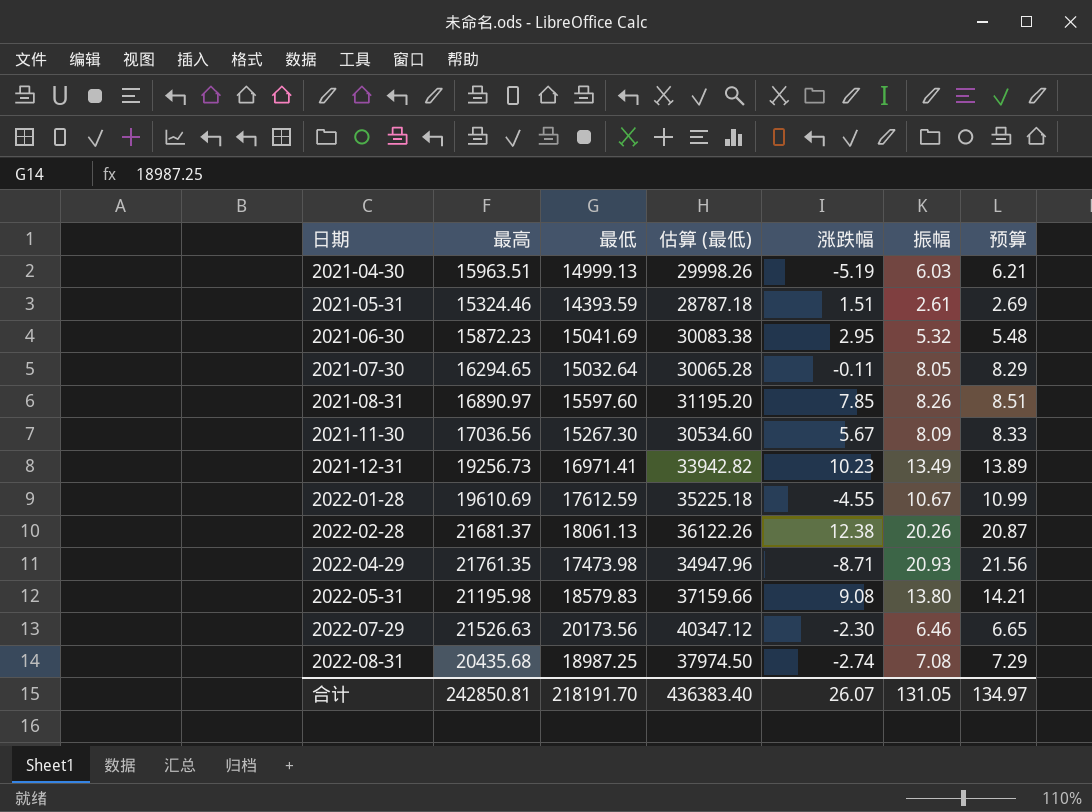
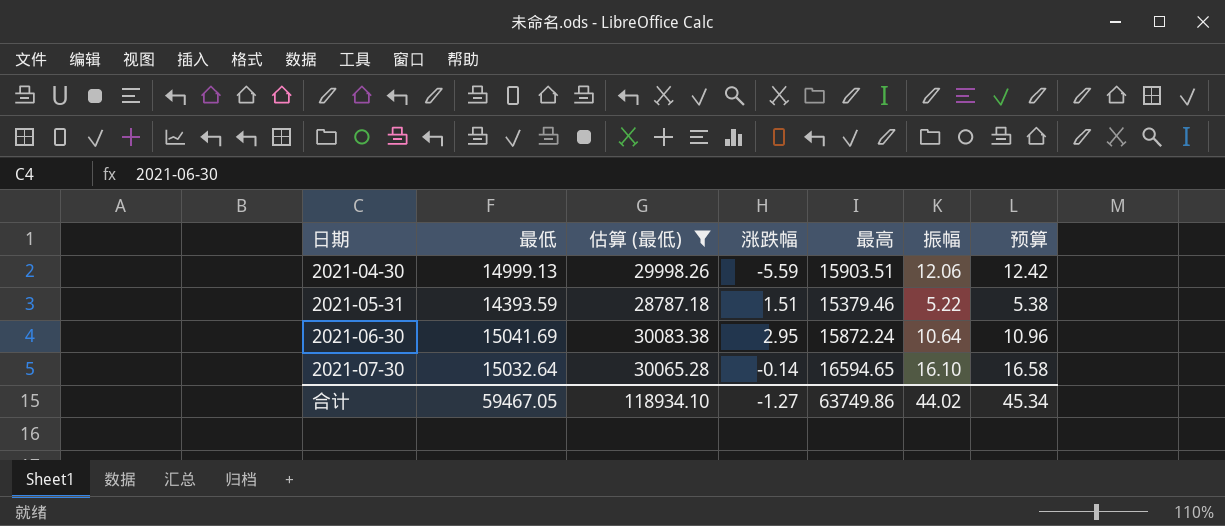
filter: none -> 估算 (最低) <= 30083.38
column 最高 | position: 2 -> 5
2021-04-30 | 涨跌幅: -5.19 -> -5.59
2021-04-30 | 最高: 15963.51 -> 15903.51
2021-04-30 | 振幅: 6.03 -> 12.06
2021-04-30 | 预算: 6.21 -> 12.42
2021-05-31 | 最高: 15324.46 -> 15379.46
2021-05-31 | 振幅: 2.61 -> 5.22
2021-05-31 | 预算: 2.69 -> 5.38
2021-06-30 | 最高: 15872.23 -> 15872.24
2021-06-30 | 振幅: 5.32 -> 10.64
2021-06-30 | 预算: 5.48 -> 10.96
2021-07-30 | 涨跌幅: -0.11 -> -0.14
2021-07-30 | 最高: 16294.65 -> 16594.65
2021-07-30 | 振幅: 8.05 -> 16.10
2021-07-30 | 预算: 8.29 -> 16.58
合计 | 最低: 218191.70 -> 59467.05
合计 | 估算 (最低): 436383.40 -> 118934.10
合计 | 涨跌幅: 26.07 -> -1.27
合计 | 最高: 242850.81 -> 63749.86
合计 | 振幅: 131.05 -> 44.02
合计 | 预算: 134.97 -> 45.34

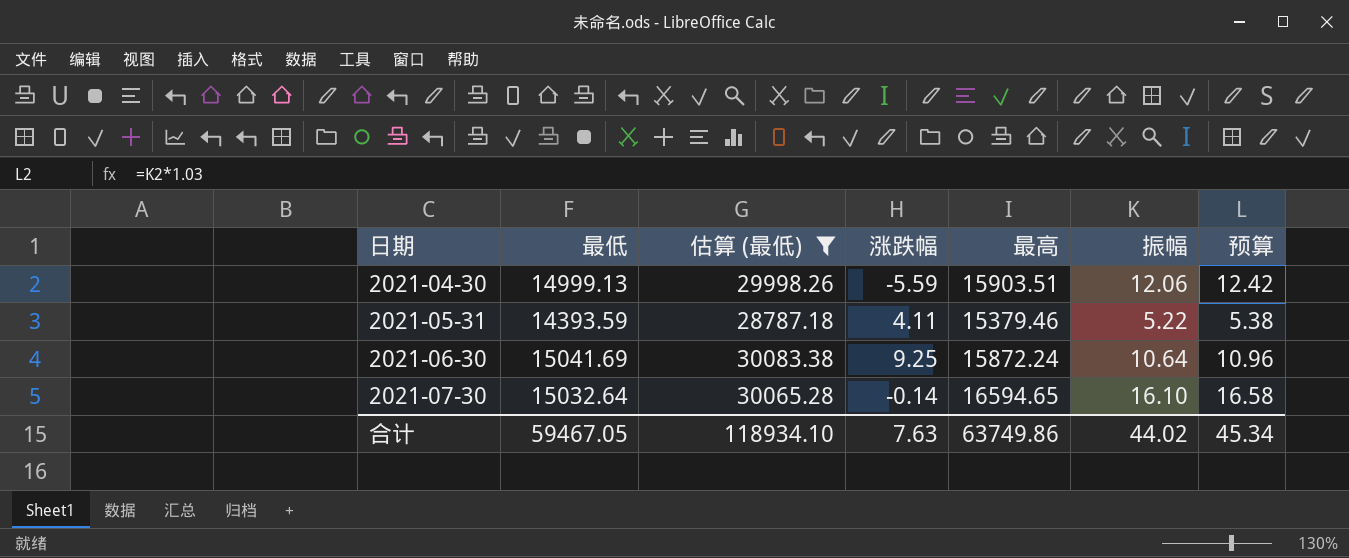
2021-05-31 | 涨跌幅: 1.51 -> 4.11
2021-06-30 | 涨跌幅: 2.95 -> 9.25
合计 | 涨跌幅: -1.27 -> 7.63

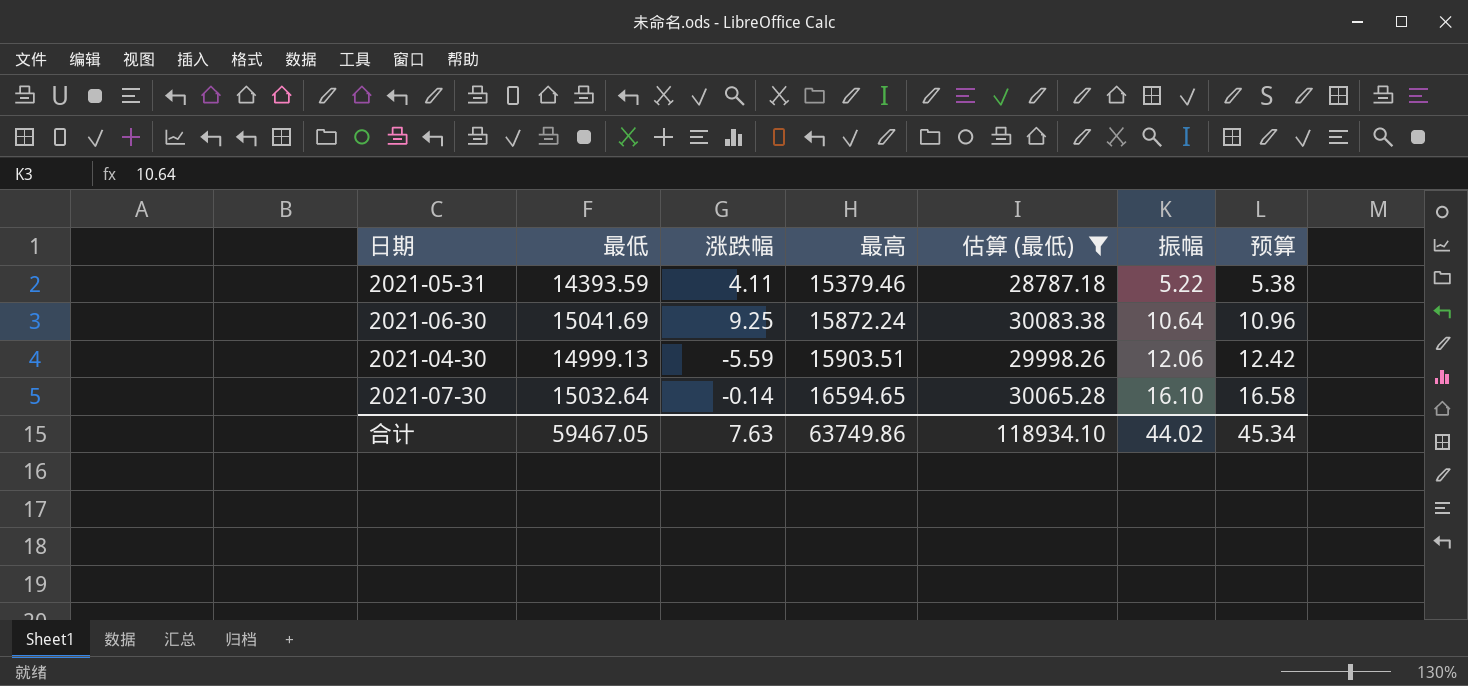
row order: 日期 ascending -> 最高 ascending
column 估算 (最低) | position: 3 -> 5

